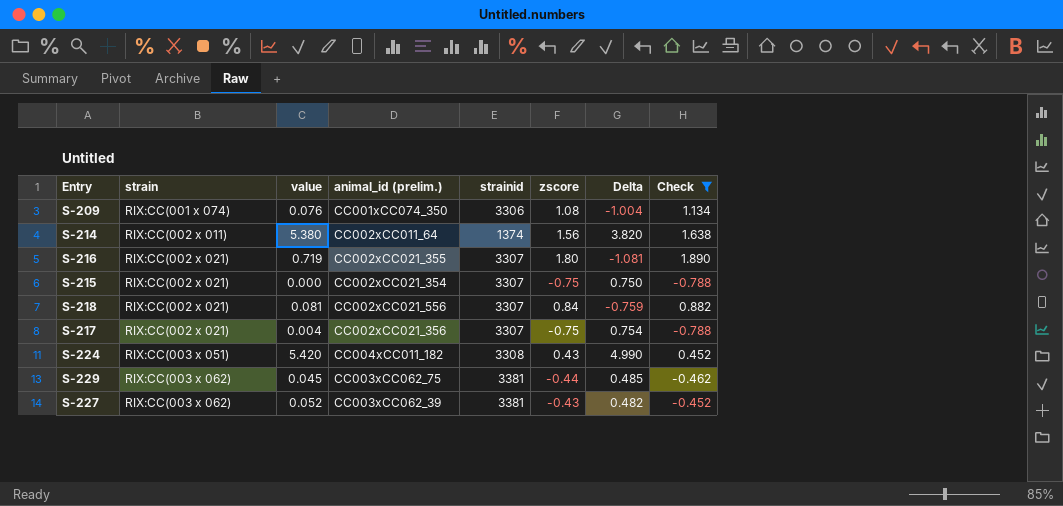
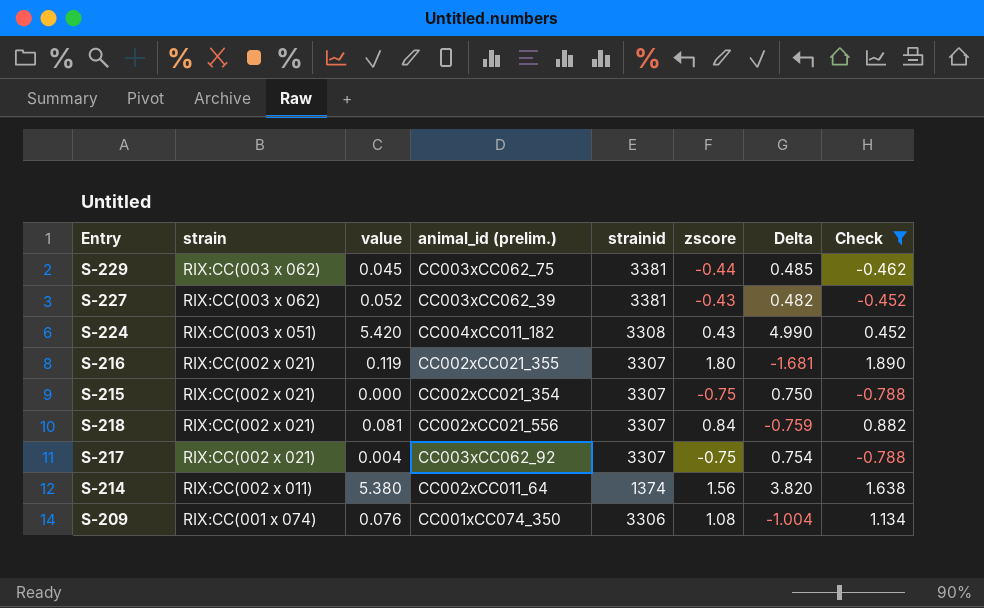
row order: strain ascending -> strain descending
S-216 | value: 0.719 -> 0.119
S-216 | Delta: -1.081 -> -1.681
S-217 | animal_id (prelim.): CC002xCC021_356 -> CC003xCC062_92

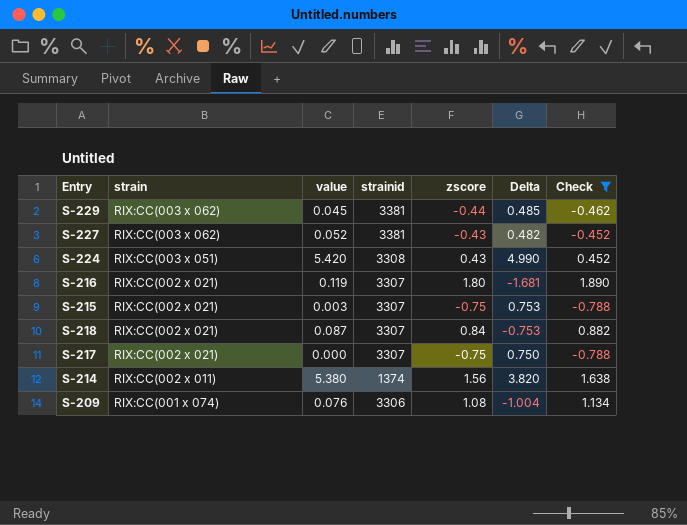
column animal_id (prelim.) | position: 4 -> none
S-215 | value: 0.000 -> 0.003
S-215 | Delta: 0.750 -> 0.753
S-218 | value: 0.081 -> 0.087
S-218 | Delta: -0.759 -> -0.753
S-217 | value: 0.004 -> 0.000
S-217 | Delta: 0.754 -> 0.750

